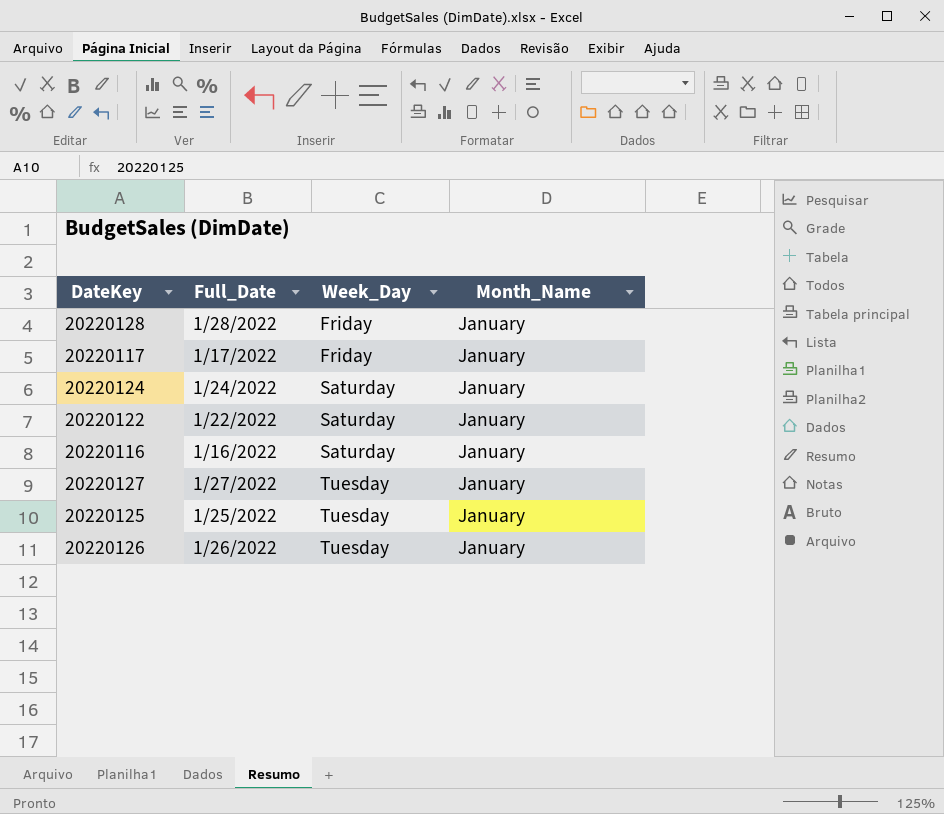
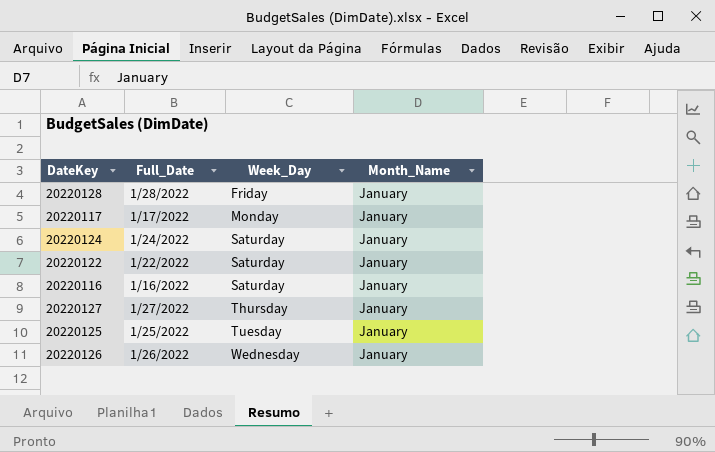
20220117 | Week_Day: Friday -> Monday
20220127 | Week_Day: Tuesday -> Thursday
20220126 | Week_Day: Tuesday -> Wednesday

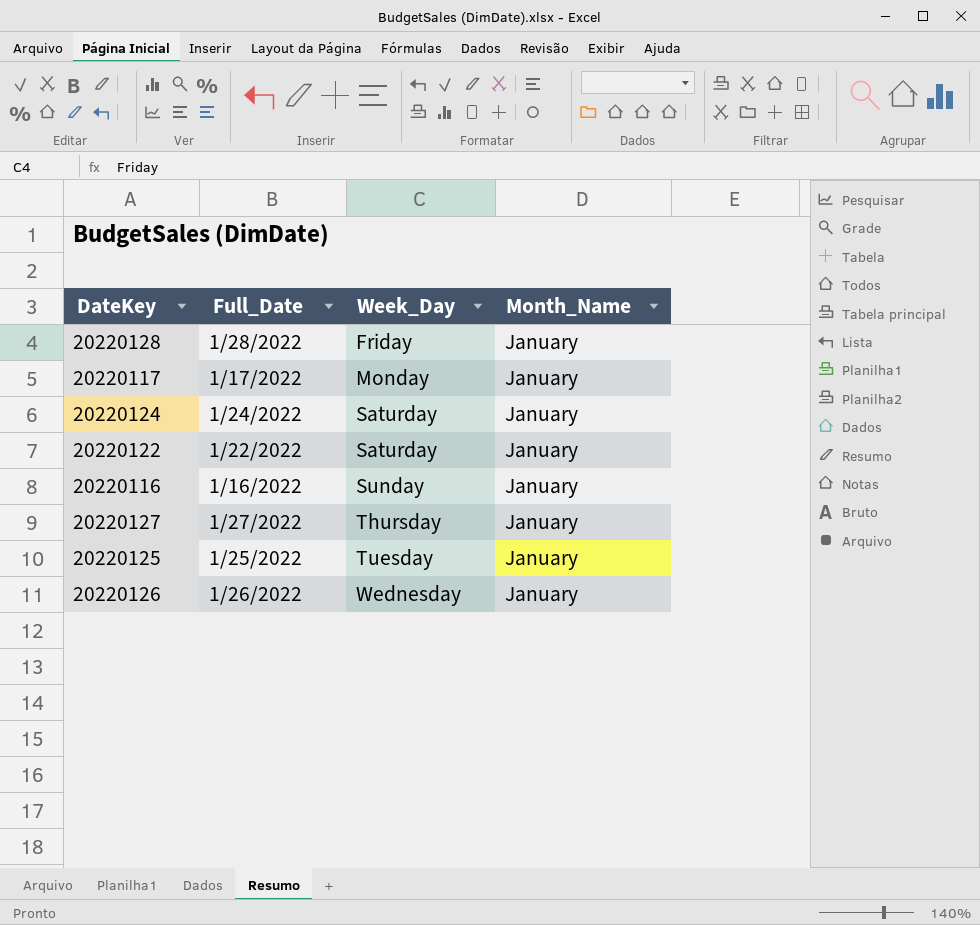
20220116 | Week_Day: Saturday -> Sunday

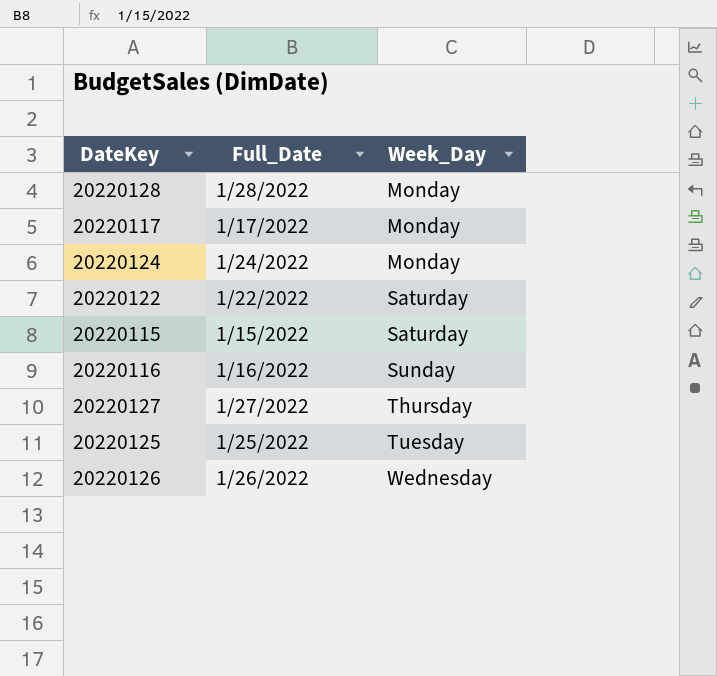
column Month_Name | position: 4 -> none
20220128 | Week_Day: Friday -> Monday
20220124 | Week_Day: Saturday -> Monday
row 20220115: none -> 1/15/2022 | Saturday

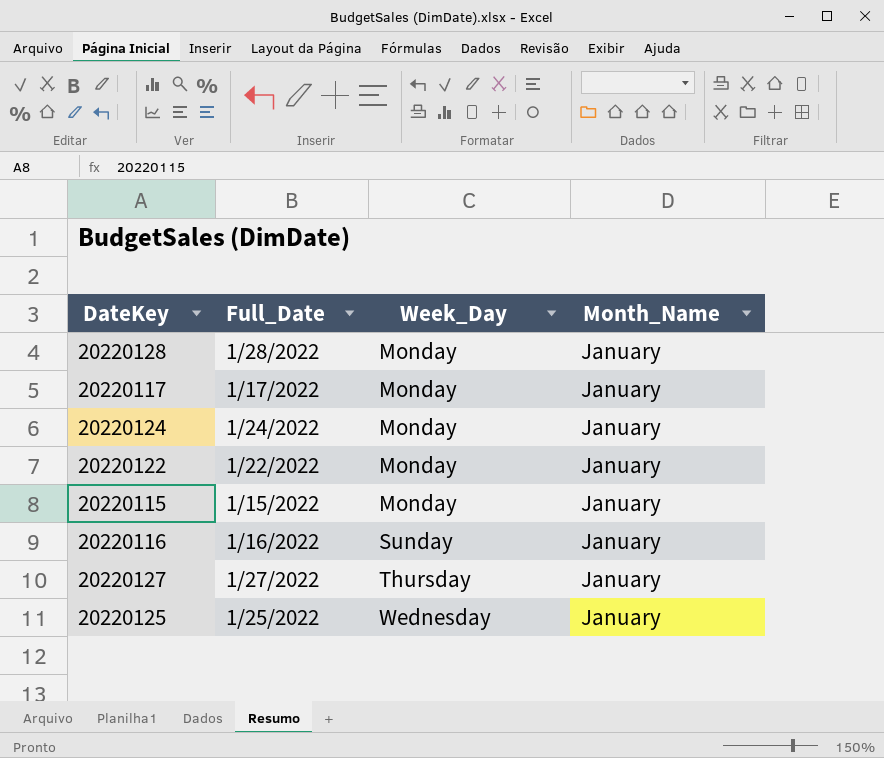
column Month_Name | position: none -> 4
row 20220126: 1/26/2022 | Wednesday -> none
20220122 | Week_Day: Saturday -> Monday
20220115 | Week_Day: Saturday -> Monday
20220125 | Week_Day: Tuesday -> Wednesday

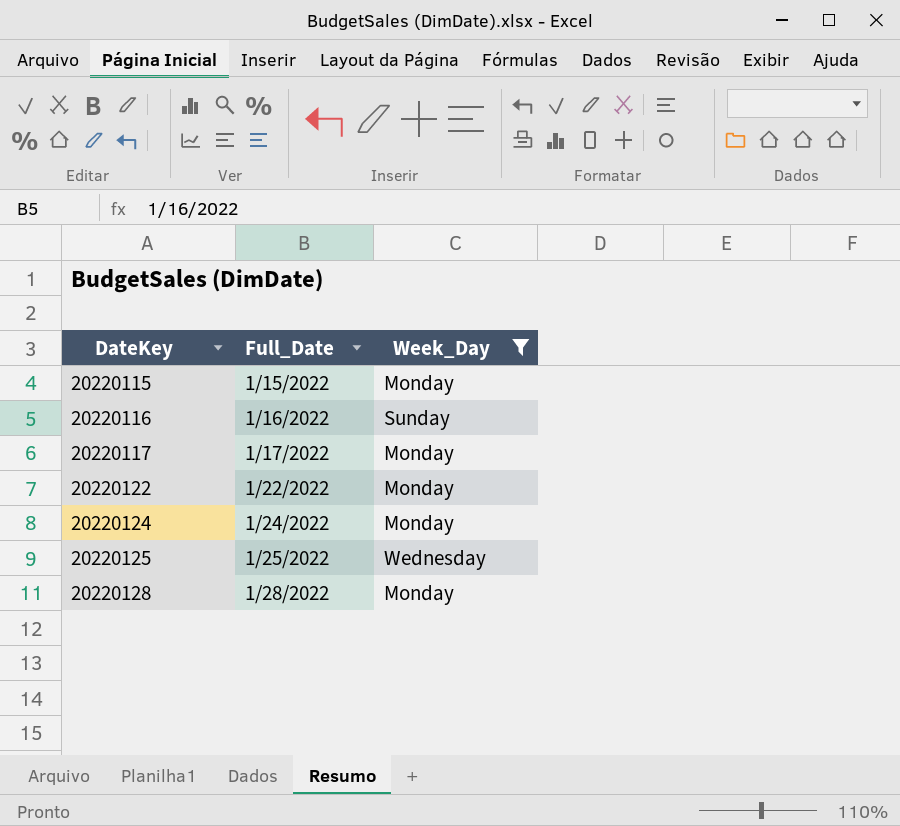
filter: none -> Week_Day != Thursday
row order: Week_Day ascending -> DateKey ascending
column Month_Name | position: 4 -> none

